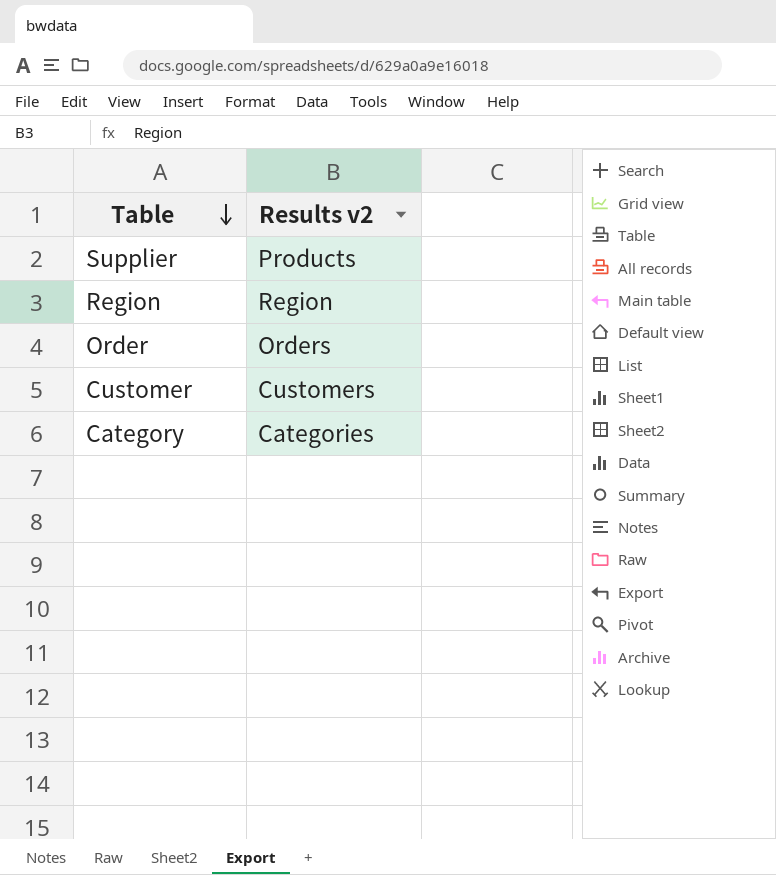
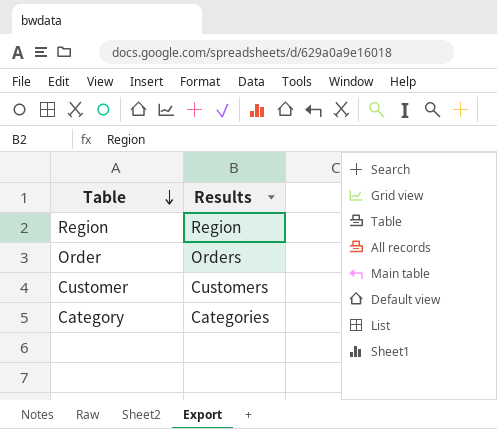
column name: Results v2 -> Results
row Supplier: Products -> none

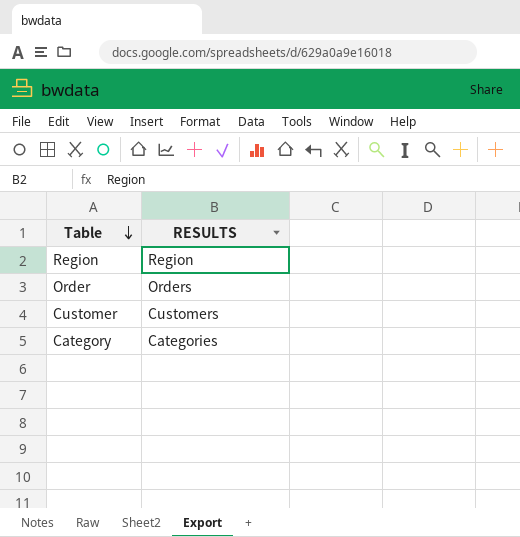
column name: Results -> RESULTS

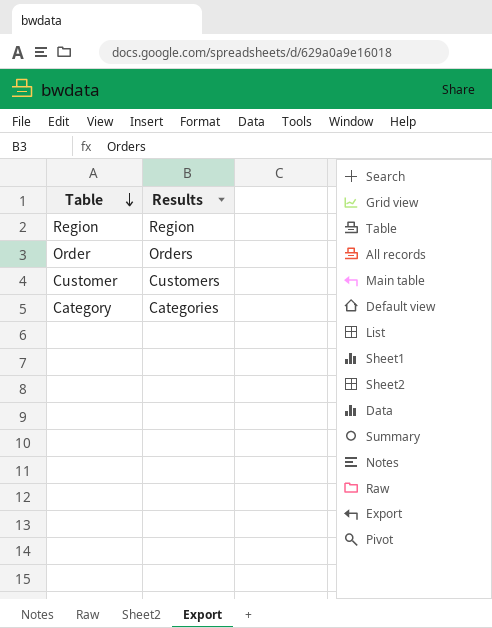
column name: RESULTS -> Results

